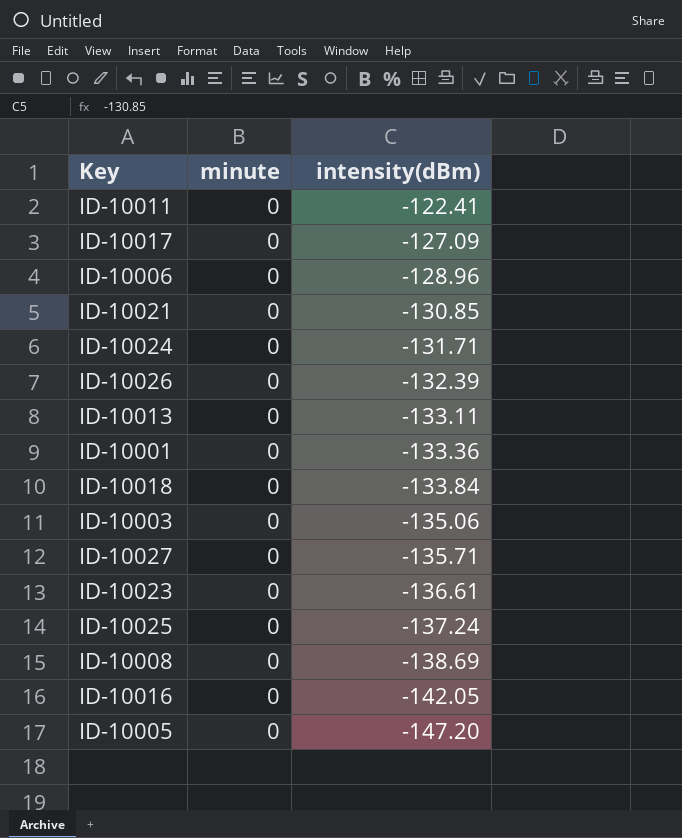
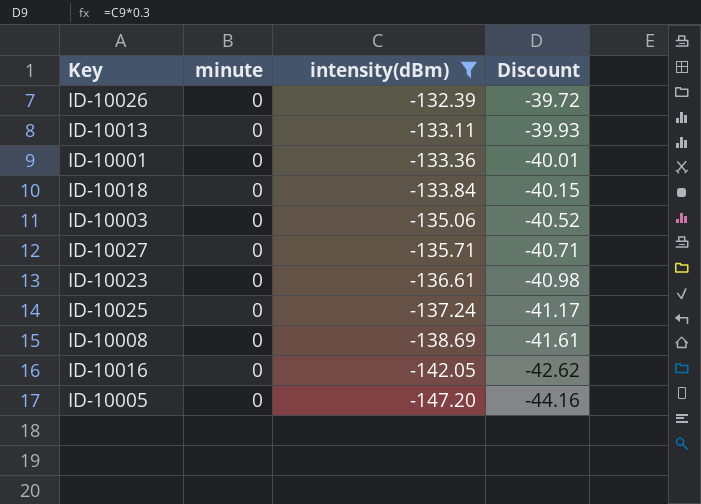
filter: none -> intensity(dBm) <= -132.39
column Discount | formula: none -> [intensity(dBm)] * 0.3

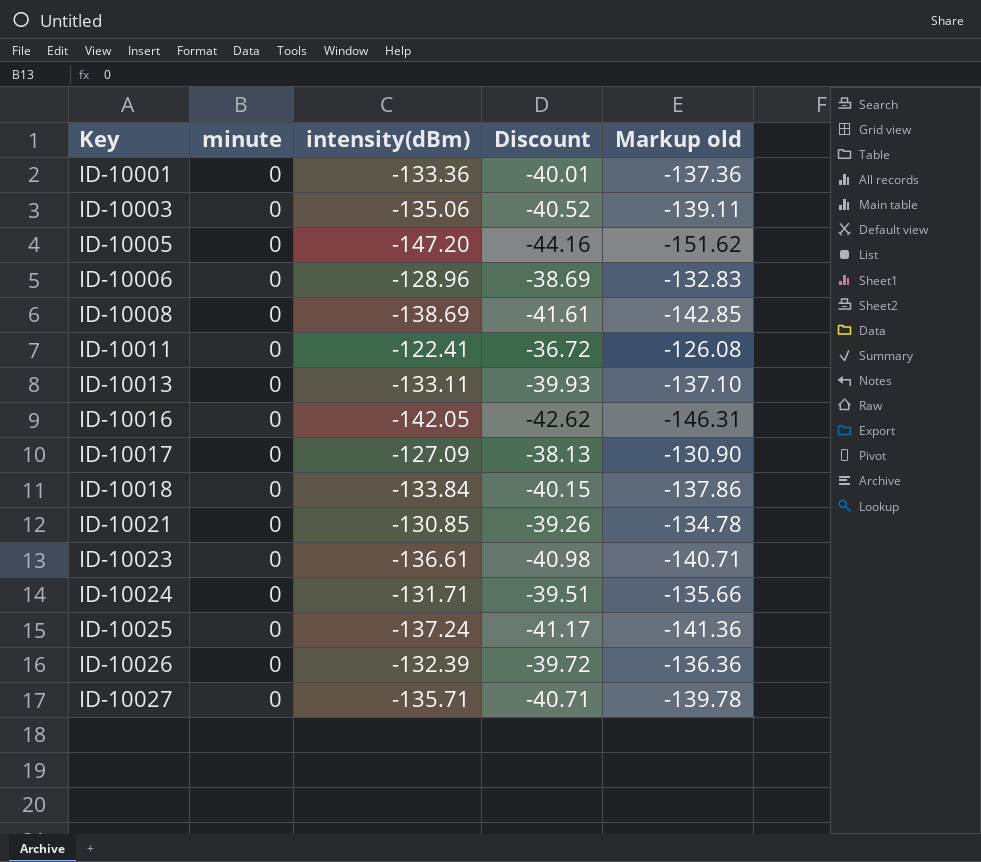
filter: intensity(dBm) <= -132.39 -> none
row order: intensity(dBm) descending -> Key ascending
column Markup old | formula: none -> [intensity(dBm)] * 1.03

